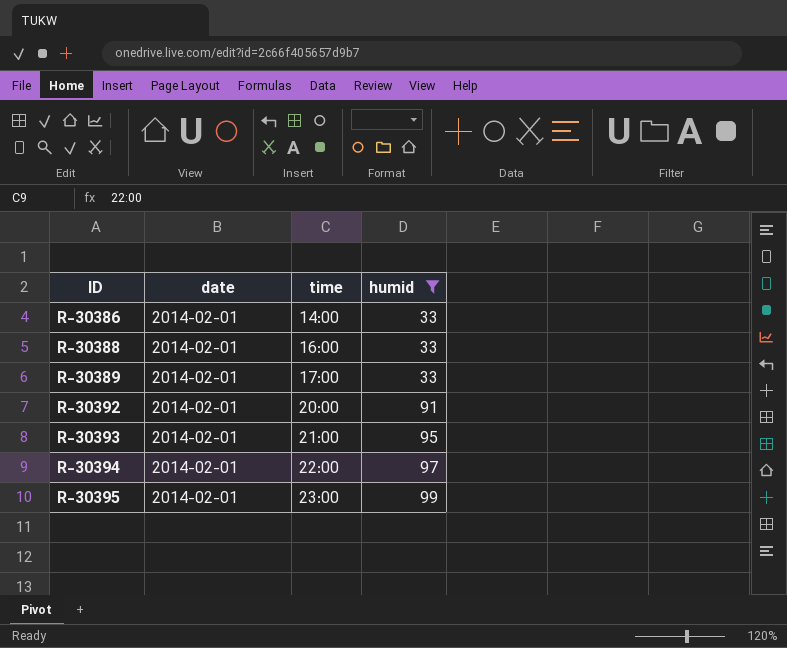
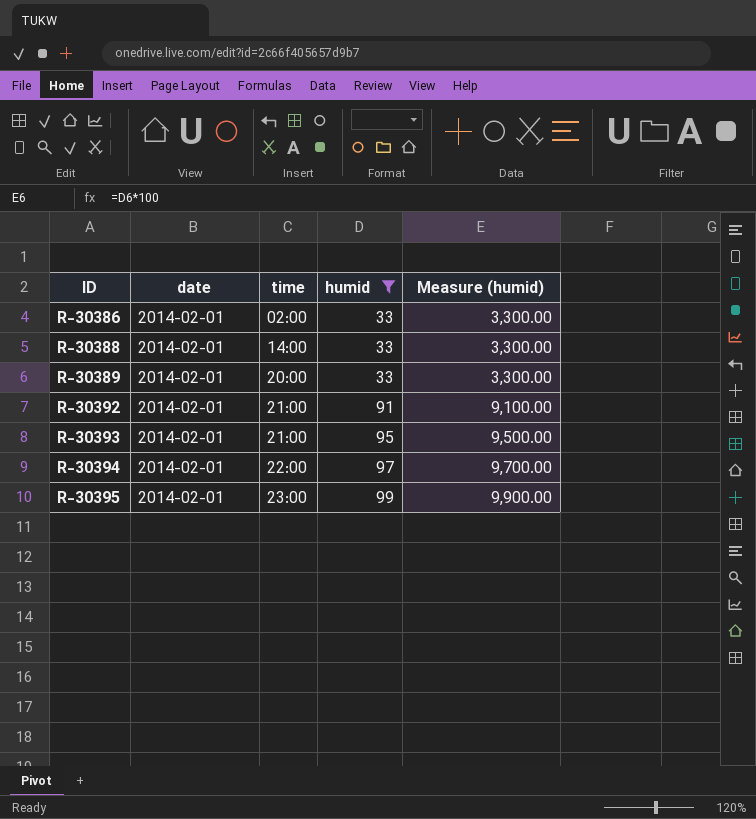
column Measure (humid) | formula: none -> [humid] * 100
R-30386 | time: 14:00 -> 02:00
R-30388 | time: 16:00 -> 14:00
R-30389 | time: 17:00 -> 20:00
R-30392 | time: 20:00 -> 21:00

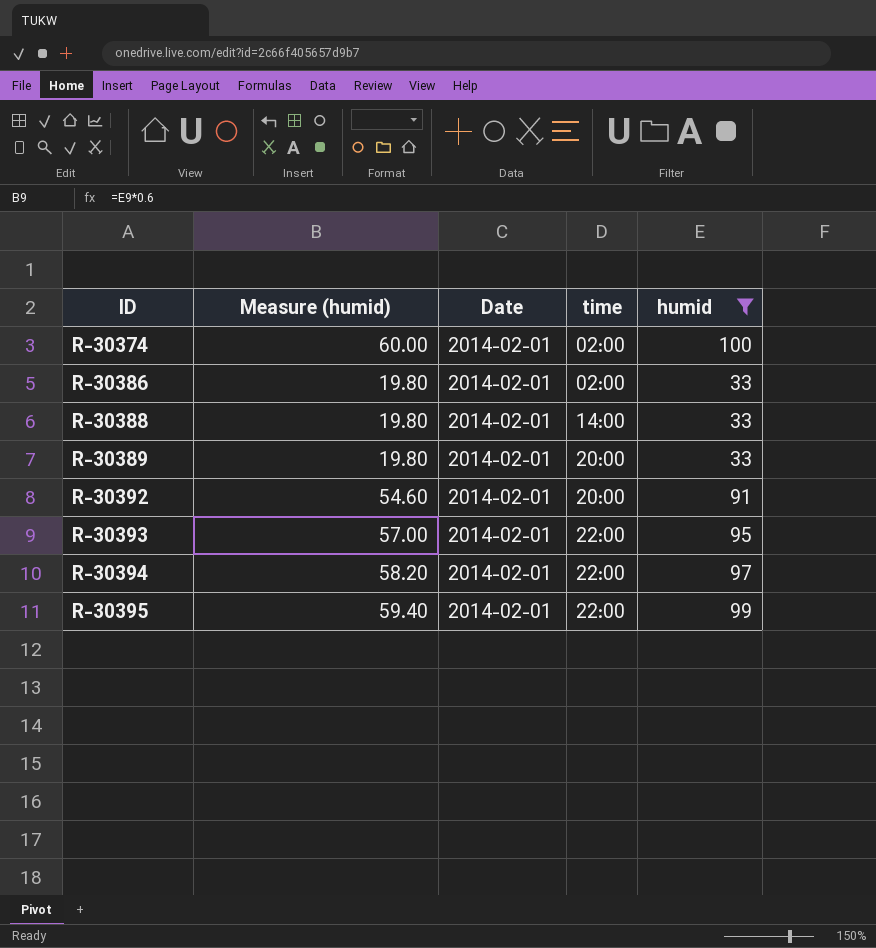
column Measure (humid) | formula: [humid] * 100 -> [humid] * 0.6
column Measure (humid) | position: 5 -> 2
column name: date -> Date
row R-30374: none -> 60.00 | 2014-02-01 | 02:00 | 100
R-30392 | time: 21:00 -> 20:00
R-30393 | time: 21:00 -> 22:00
R-30395 | time: 23:00 -> 22:00

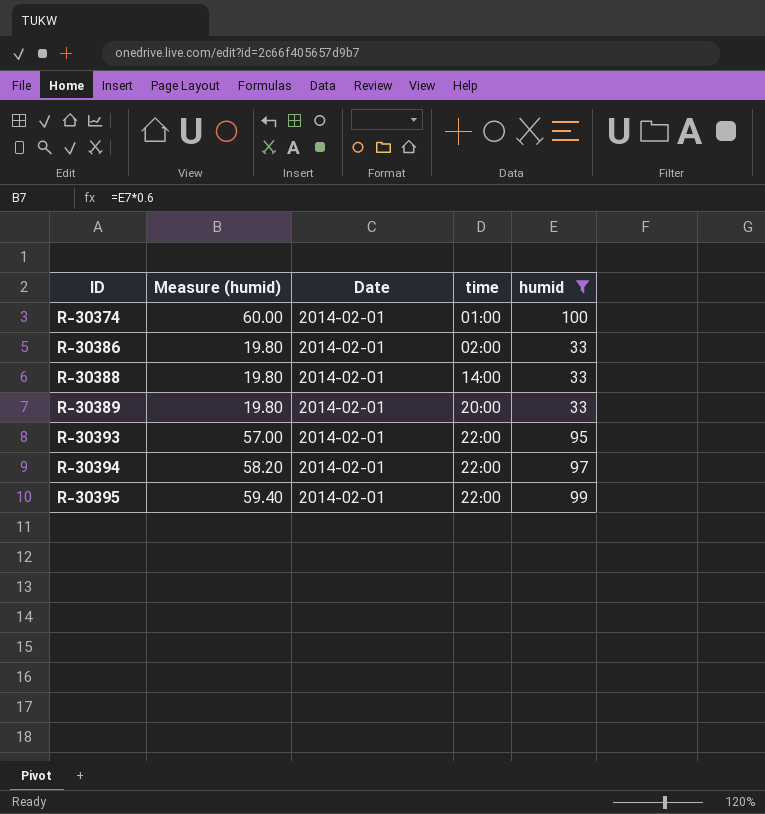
row R-30392: 54.60 | 2014-02-01 | 20:00 | 91 -> none
R-30374 | time: 02:00 -> 01:00

